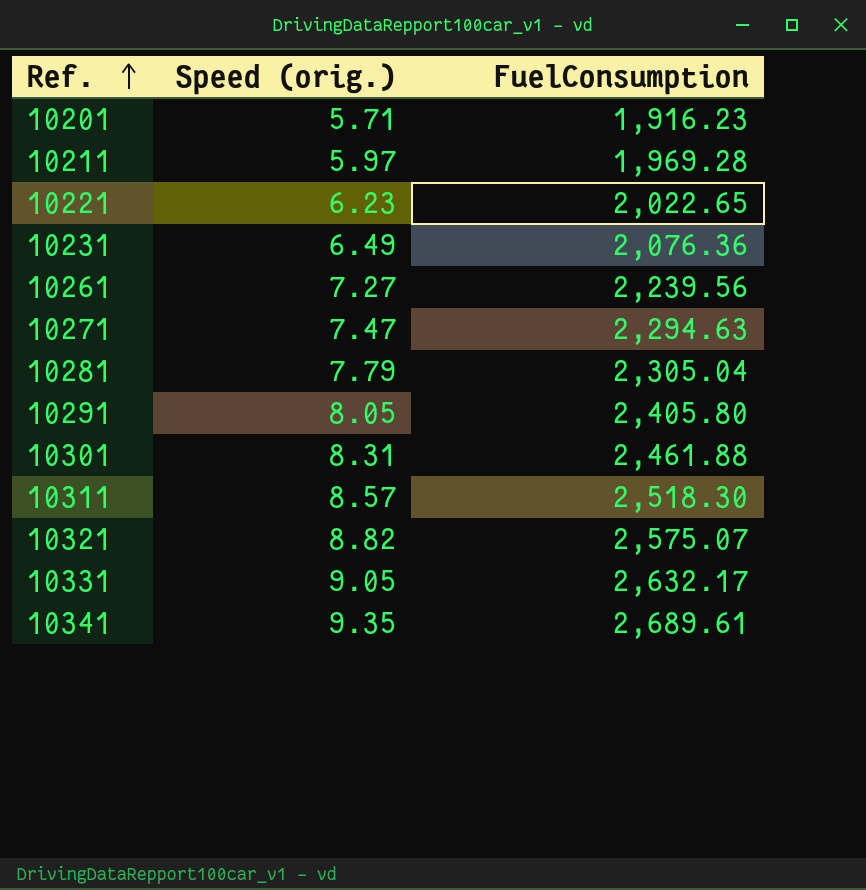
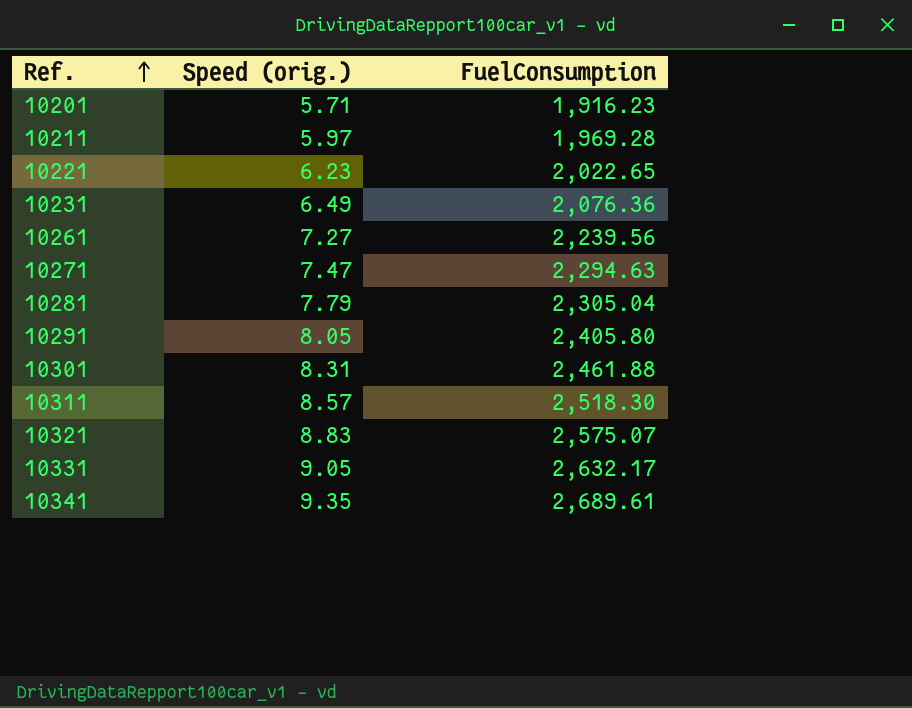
10321 | Speed (orig.): 8.82 -> 8.83

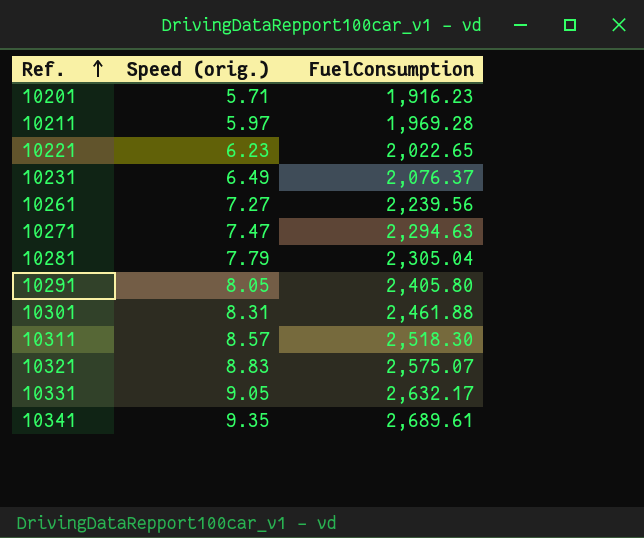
10231 | FuelConsumption: 2,076.36 -> 2,076.37

